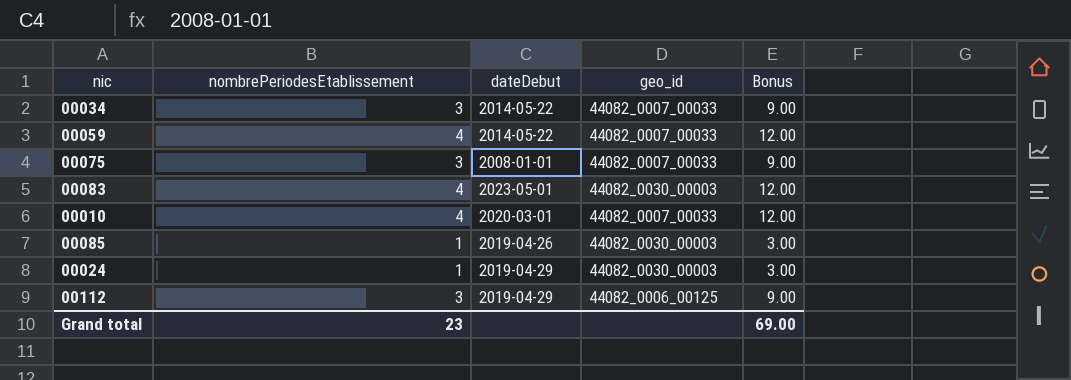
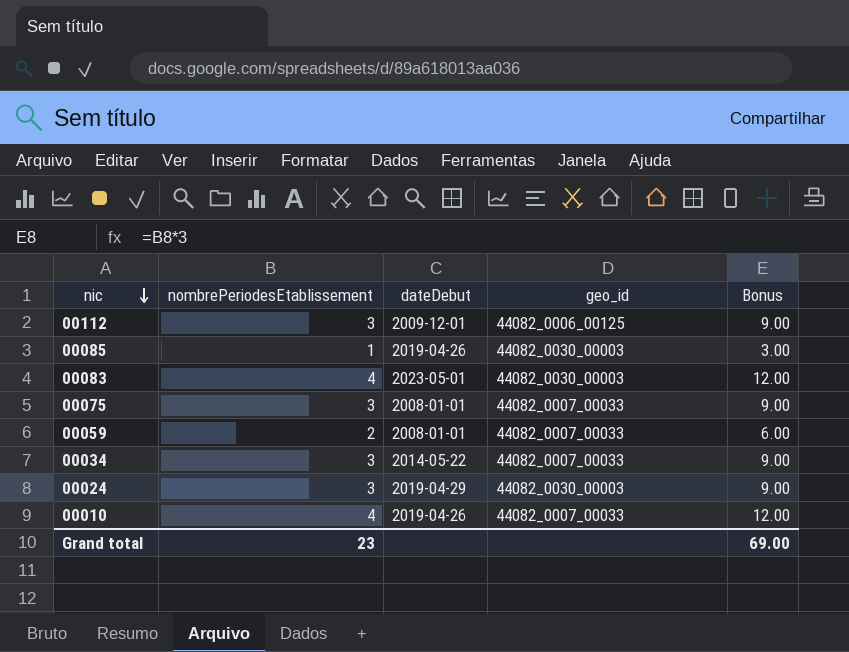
row order: none -> nic descending
00112 | dateDebut: 2019-04-29 -> 2009-12-01
00059 | nombrePeriodesEtablissement: 4 -> 2
00059 | dateDebut: 2014-05-22 -> 2008-01-01
00059 | Bonus: 12.00 -> 6.00
00024 | nombrePeriodesEtablissement: 1 -> 3
00024 | Bonus: 3.00 -> 9.00
00010 | dateDebut: 2020-03-01 -> 2019-04-26

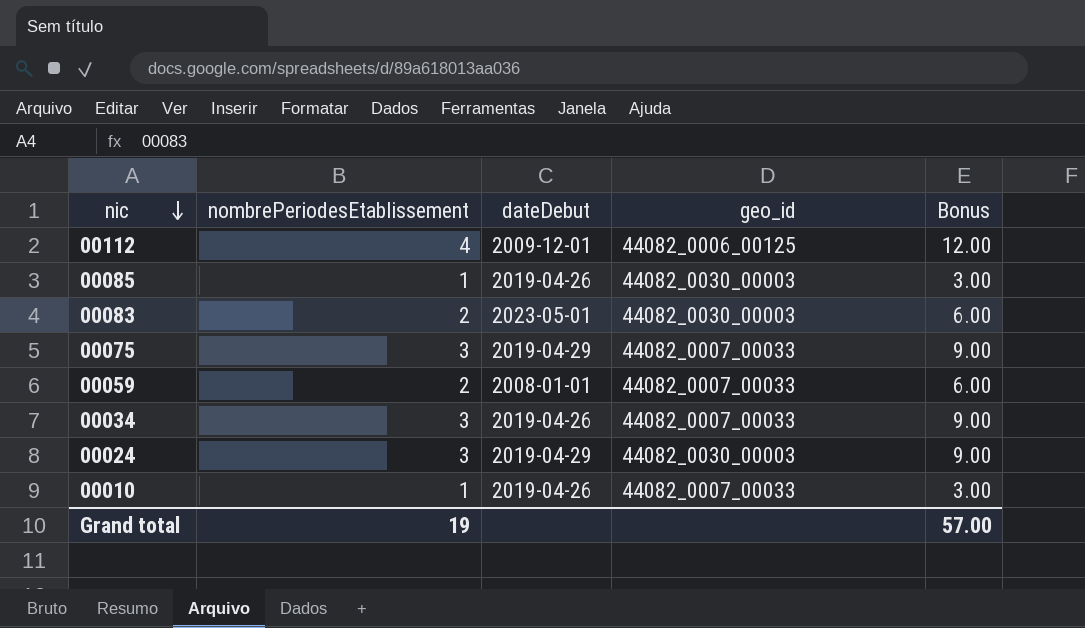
00112 | nombrePeriodesEtablissement: 3 -> 4
00112 | Bonus: 9.00 -> 12.00
00083 | nombrePeriodesEtablissement: 4 -> 2
00083 | Bonus: 12.00 -> 6.00
00075 | dateDebut: 2008-01-01 -> 2019-04-29
00034 | dateDebut: 2014-05-22 -> 2019-04-26
00010 | nombrePeriodesEtablissement: 4 -> 1
00010 | Bonus: 12.00 -> 3.00
Grand total | nombrePeriodesEtablissement: 23 -> 19
Grand total | Bonus: 69.00 -> 57.00

